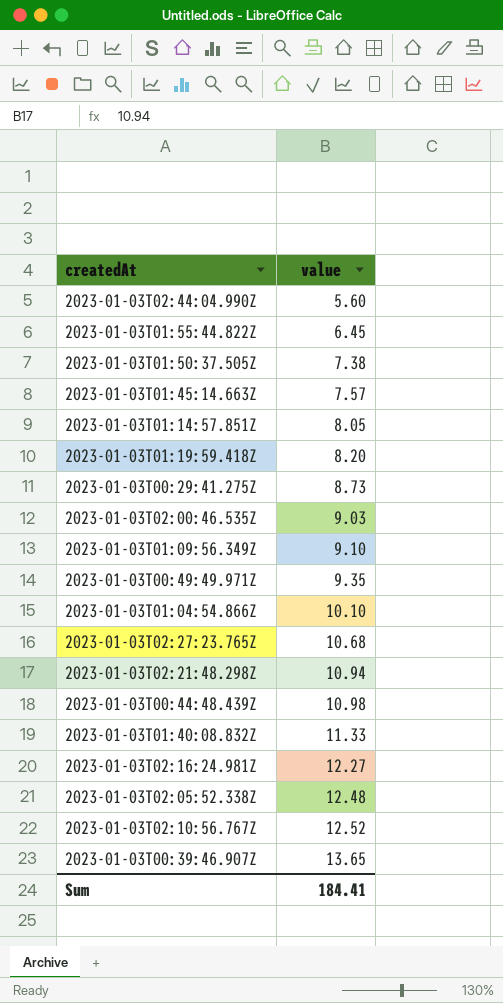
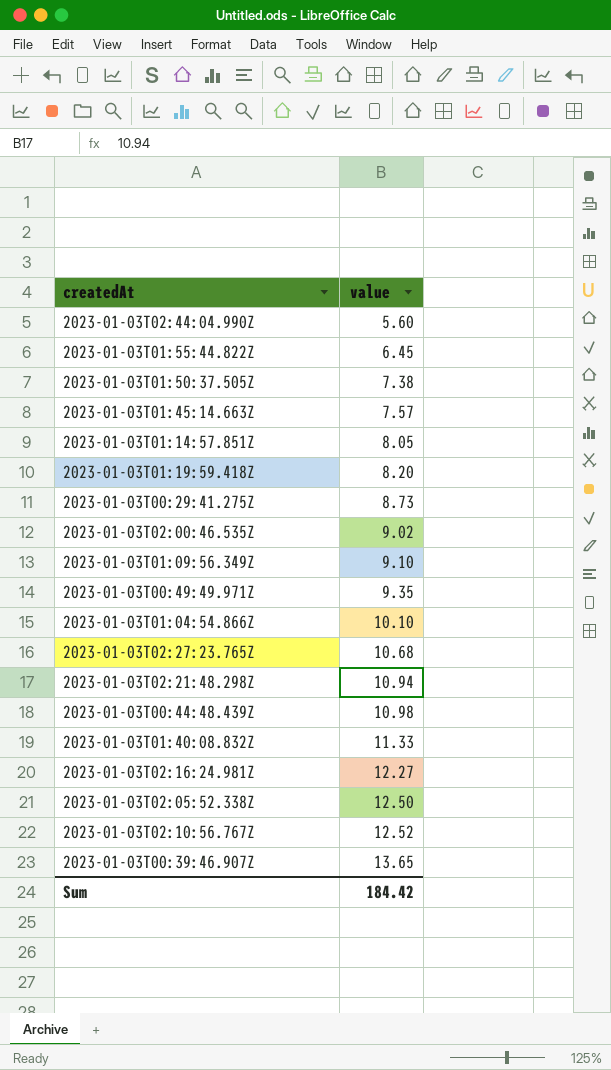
2023-01-03T02:00:46.535Z | value: 9.03 -> 9.02
2023-01-03T02:05:52.338Z | value: 12.48 -> 12.50
Sum | value: 184.41 -> 184.42

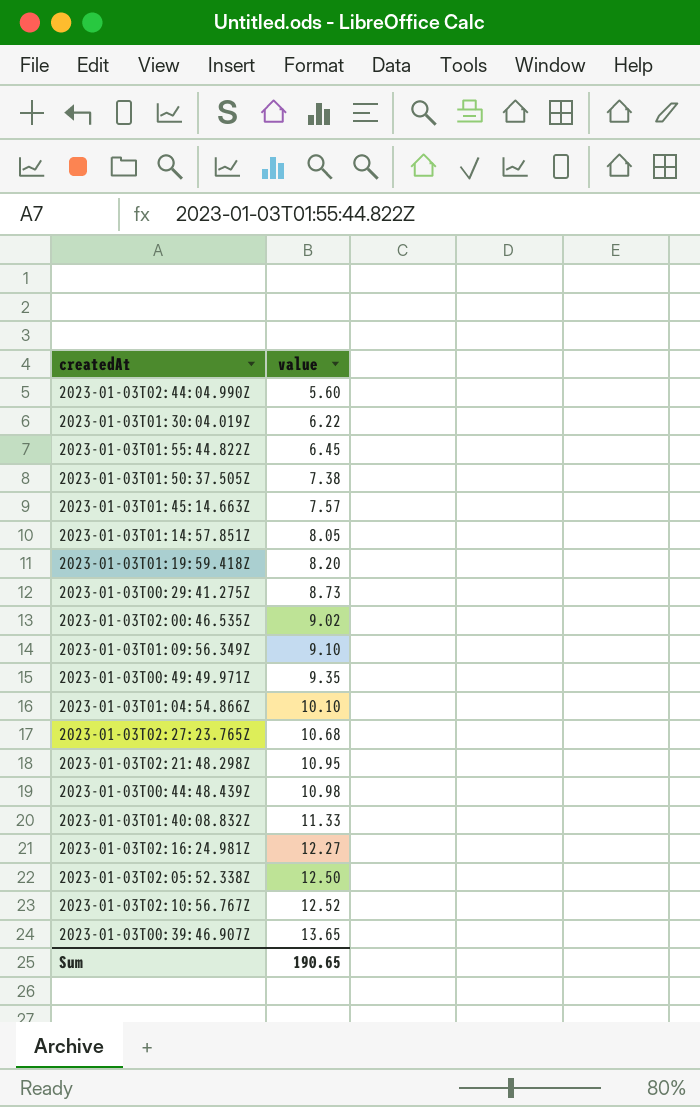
row 2023-01-03T01:30:04.019Z: none -> 6.22
2023-01-03T02:21:48.298Z | value: 10.94 -> 10.95
Sum | value: 184.42 -> 190.65

